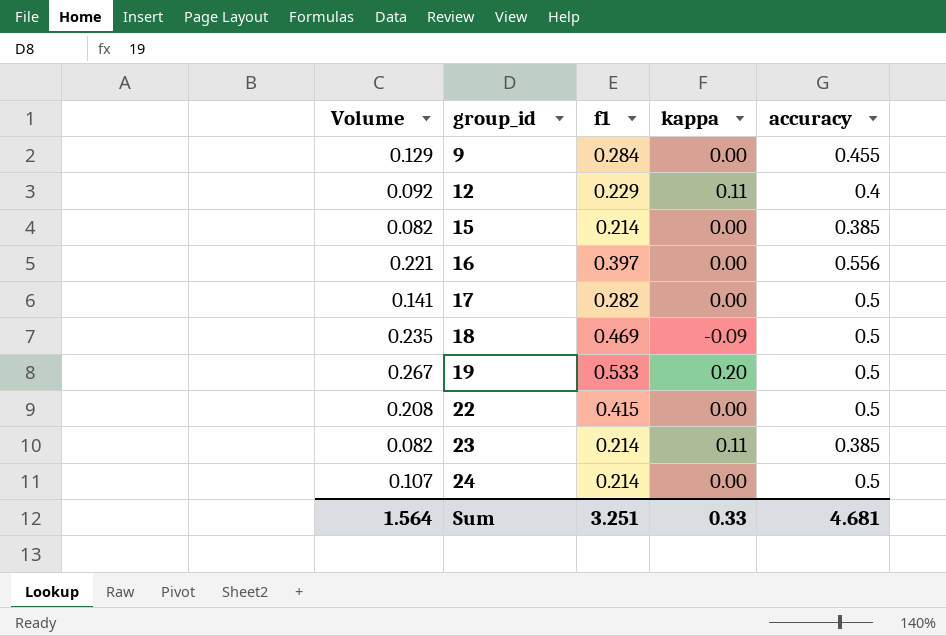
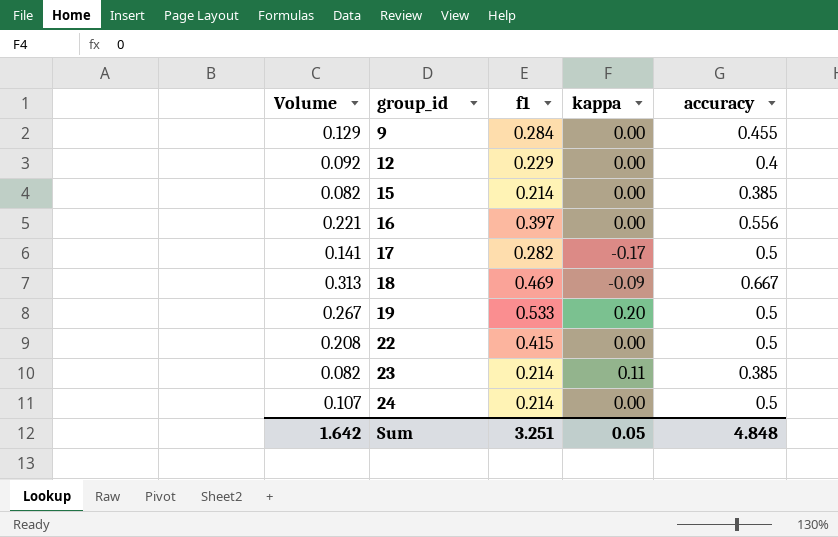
12 | kappa: 0.11 -> 0.00
17 | kappa: 0.00 -> -0.17
18 | Volume: 0.235 -> 0.313
18 | accuracy: 0.5 -> 0.667
Sum | Volume: 1.564 -> 1.642
Sum | kappa: 0.33 -> 0.05
Sum | accuracy: 4.681 -> 4.848

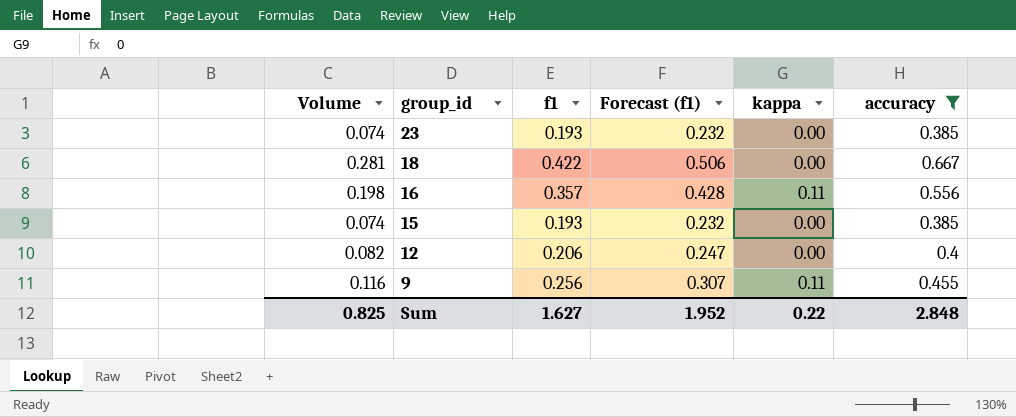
filter: none -> accuracy != 0.5
row order: group_id ascending -> group_id descending
column Forecast (f1) | formula: none -> [f1] * 1.2
23 | Volume: 0.082 -> 0.074
23 | f1: 0.214 -> 0.193
23 | kappa: 0.11 -> 0.00
18 | Volume: 0.313 -> 0.281
18 | f1: 0.469 -> 0.422
18 | kappa: -0.09 -> 0.00
16 | Volume: 0.221 -> 0.198
16 | f1: 0.397 -> 0.357
16 | kappa: 0.00 -> 0.11
15 | Volume: 0.082 -> 0.074
15 | f1: 0.214 -> 0.193
12 | Volume: 0.092 -> 0.082
12 | f1: 0.229 -> 0.206
9 | Volume: 0.129 -> 0.116
9 | f1: 0.284 -> 0.256
9 | kappa: 0.00 -> 0.11
Sum | Volume: 1.642 -> 0.825
Sum | f1: 3.251 -> 1.627
Sum | kappa: 0.05 -> 0.22
Sum | accuracy: 4.848 -> 2.848

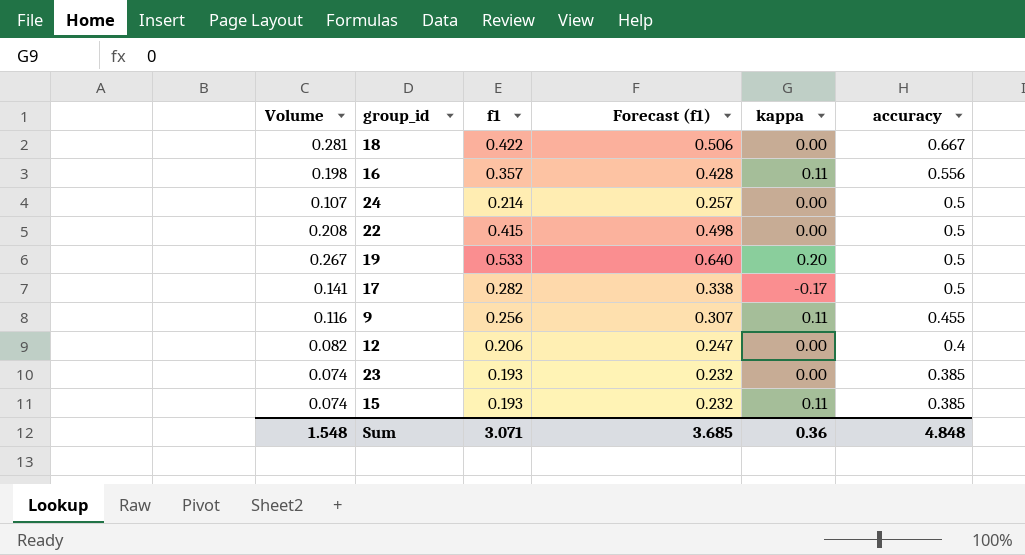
filter: accuracy != 0.5 -> none
row order: group_id descending -> accuracy descending
15 | kappa: 0.00 -> 0.11
Sum | Volume: 0.825 -> 1.548
Sum | f1: 1.627 -> 3.071
Sum | Forecast (f1): 1.952 -> 3.685
Sum | kappa: 0.22 -> 0.36
Sum | accuracy: 2.848 -> 4.848

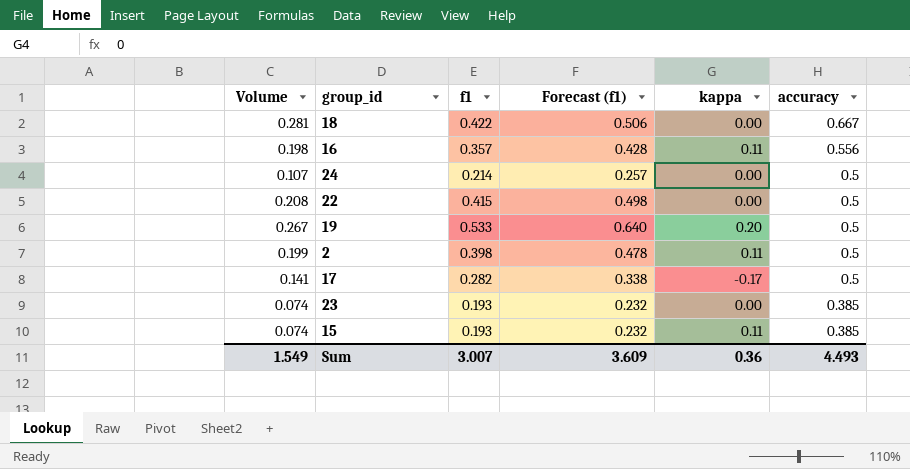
row 9: 0.116 | 0.256 | 0.307 | 0.11 | 0.455 -> none
row 12: 0.082 | 0.206 | 0.247 | 0.00 | 0.4 -> none
row 2: none -> 0.199 | 0.398 | 0.478 | 0.11 | 0.5
Sum | Volume: 1.548 -> 1.549
Sum | f1: 3.071 -> 3.007
Sum | Forecast (f1): 3.685 -> 3.609
Sum | accuracy: 4.848 -> 4.493

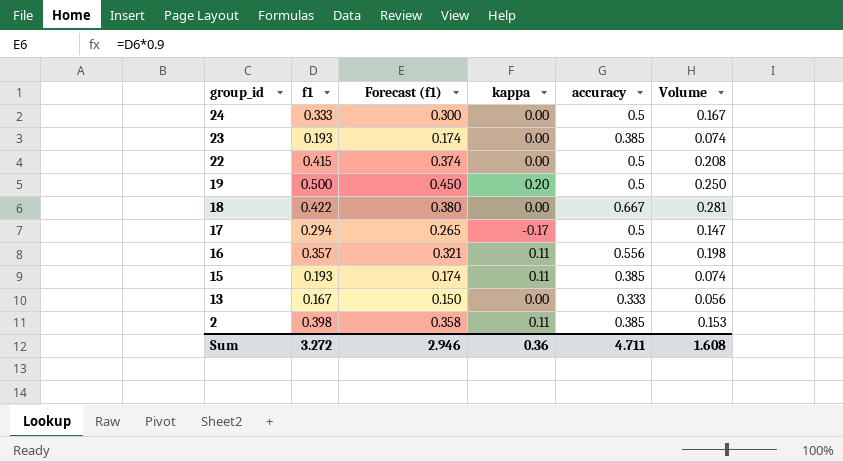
row order: accuracy descending -> group_id descending
column Forecast (f1) | formula: [f1] * 1.2 -> [f1] * 0.9
column Volume | position: 1 -> 6
24 | f1: 0.214 -> 0.333
24 | Volume: 0.107 -> 0.167
19 | f1: 0.533 -> 0.500
19 | Volume: 0.267 -> 0.250
17 | f1: 0.282 -> 0.294
17 | Volume: 0.141 -> 0.147
row 13: none -> 0.167 | 0.150 | 0.00 | 0.333 | 0.056
2 | accuracy: 0.5 -> 0.385
2 | Volume: 0.199 -> 0.153
Sum | f1: 3.007 -> 3.272
Sum | Forecast (f1): 3.609 -> 2.946
Sum | accuracy: 4.493 -> 4.711
Sum | Volume: 1.549 -> 1.608

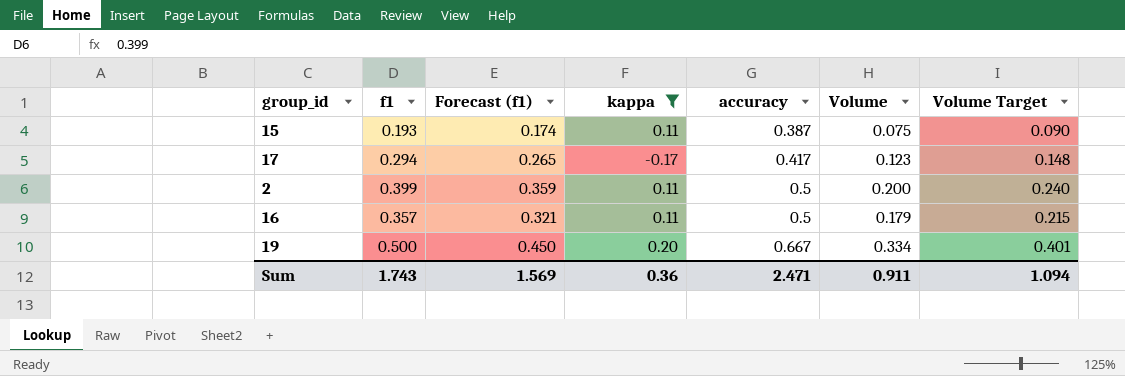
filter: none -> kappa != 0.00
row order: group_id descending -> accuracy ascending
column Volume Target | formula: none -> [Volume] * 1.2
15 | accuracy: 0.385 -> 0.387
15 | Volume: 0.074 -> 0.075
17 | accuracy: 0.5 -> 0.417
17 | Volume: 0.147 -> 0.123
2 | f1: 0.398 -> 0.399
2 | Forecast (f1): 0.358 -> 0.359
2 | accuracy: 0.385 -> 0.5
2 | Volume: 0.153 -> 0.200
16 | accuracy: 0.556 -> 0.5
16 | Volume: 0.198 -> 0.179
19 | accuracy: 0.5 -> 0.667
19 | Volume: 0.250 -> 0.334
Sum | f1: 3.272 -> 1.743
Sum | Forecast (f1): 2.946 -> 1.569
Sum | accuracy: 4.711 -> 2.471
Sum | Volume: 1.608 -> 0.911

